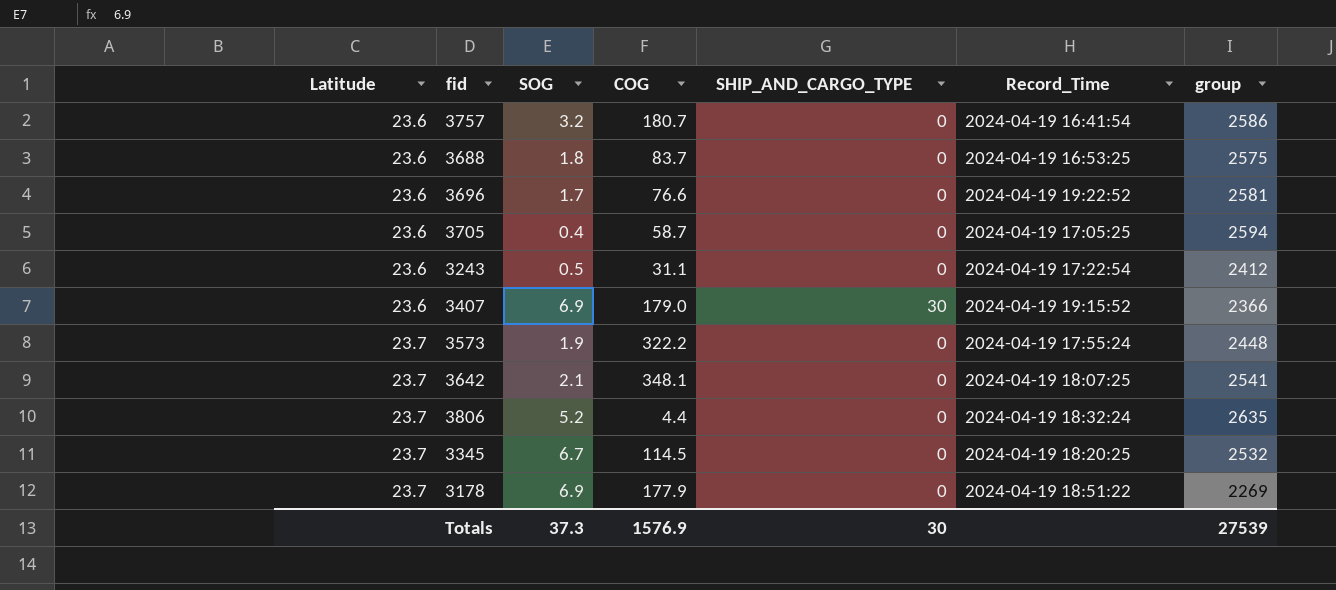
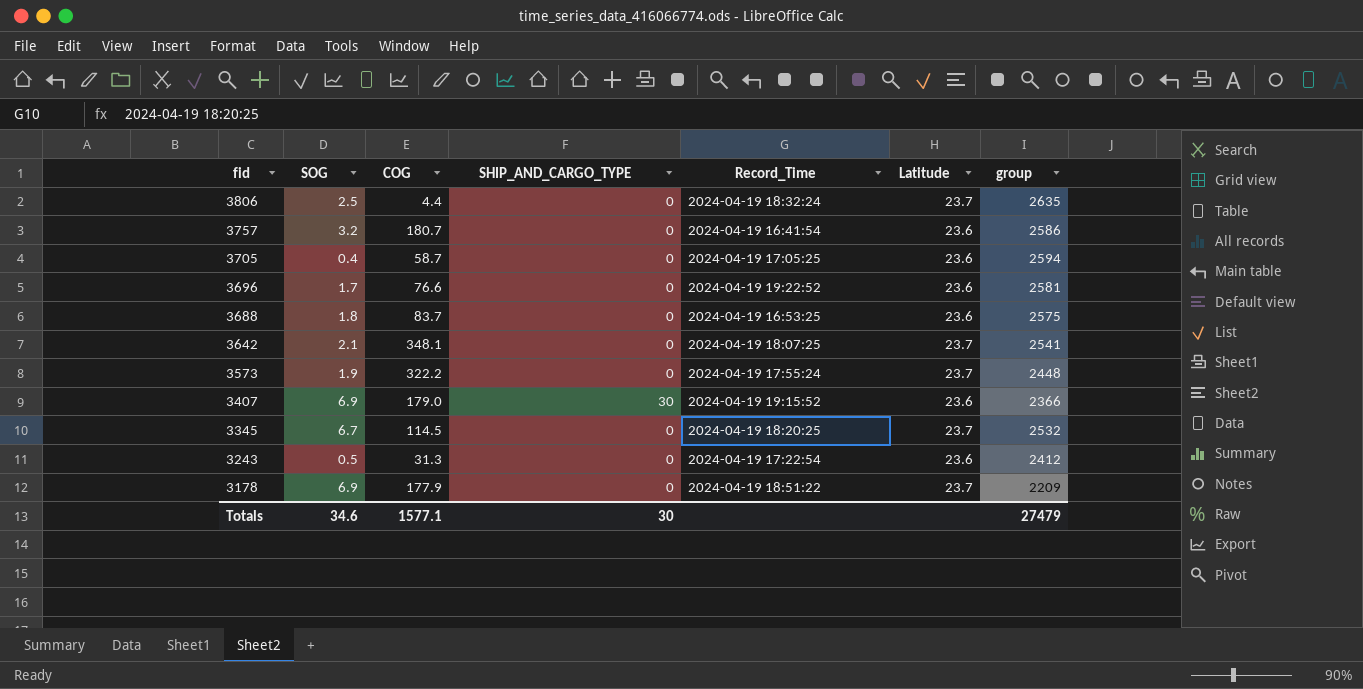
row order: Latitude ascending -> fid descending
column Latitude | position: 1 -> 6
3806 | SOG: 5.2 -> 2.5
3243 | COG: 31.1 -> 31.3
3178 | group: 2269 -> 2209
Totals | SOG: 37.3 -> 34.6
Totals | COG: 1576.9 -> 1577.1
Totals | group: 27539 -> 27479

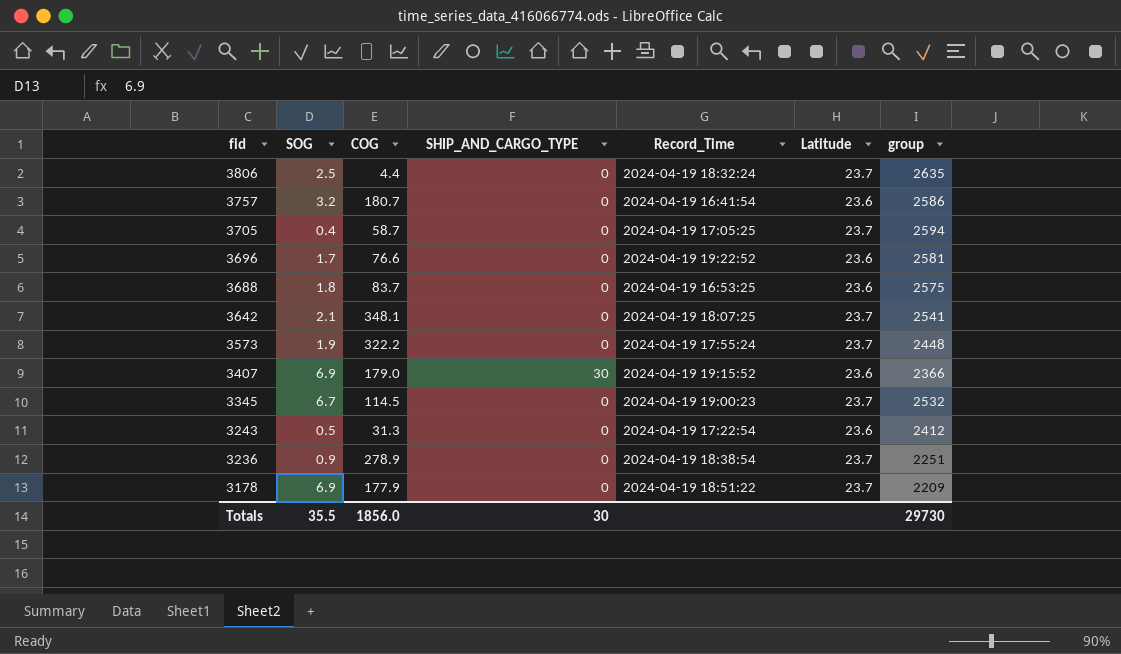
3705 | Latitude: 23.6 -> 23.7
3345 | Record_Time: 2024-04-19 18:20:25 -> 2024-04-19 19:00:23
row 3236: none -> 0.9 | 278.9 | 0 | 2024-04-19 18:38:54 | 23.7 | 2251
Totals | SOG: 34.6 -> 35.5
Totals | COG: 1577.1 -> 1856.0
Totals | group: 27479 -> 29730

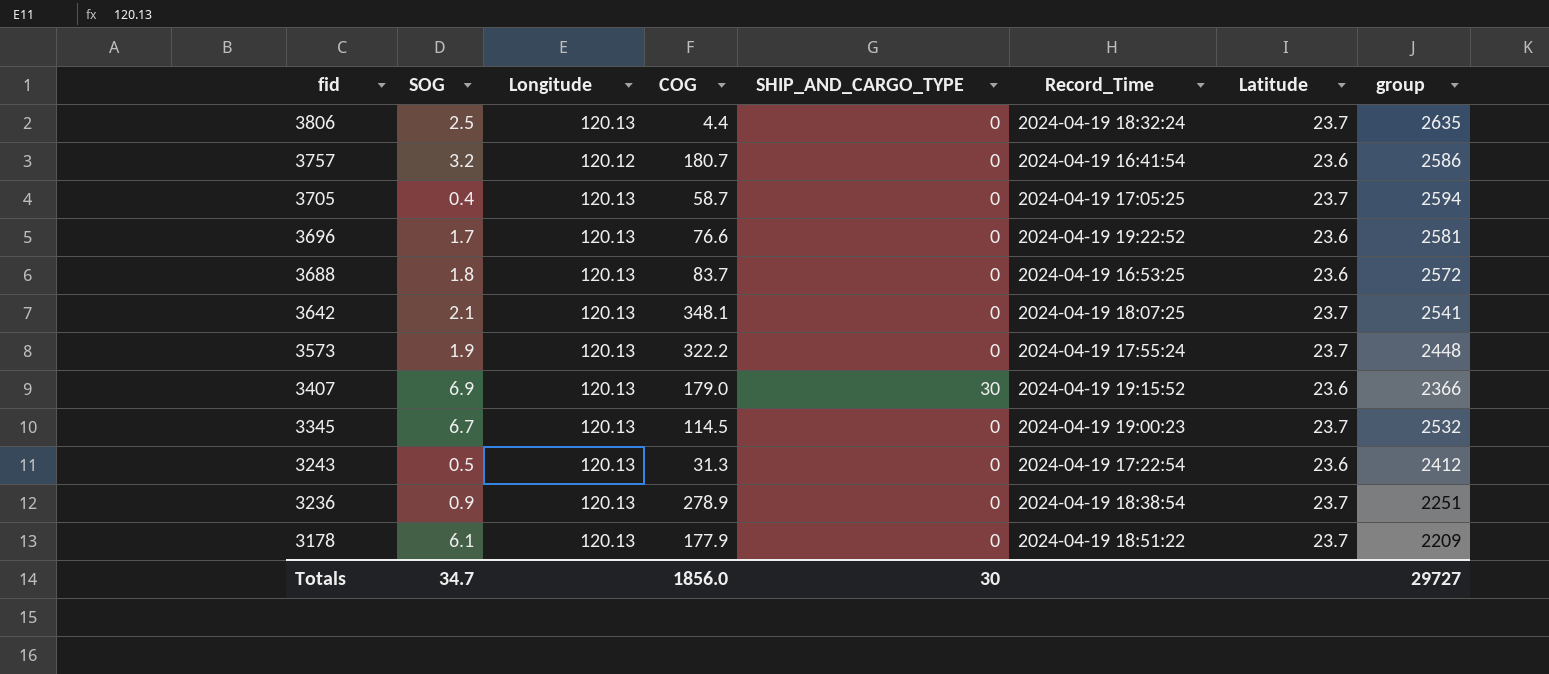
column Longitude | position: none -> 3
3688 | group: 2575 -> 2572
3178 | SOG: 6.9 -> 6.1
Totals | SOG: 35.5 -> 34.7
Totals | group: 29730 -> 29727

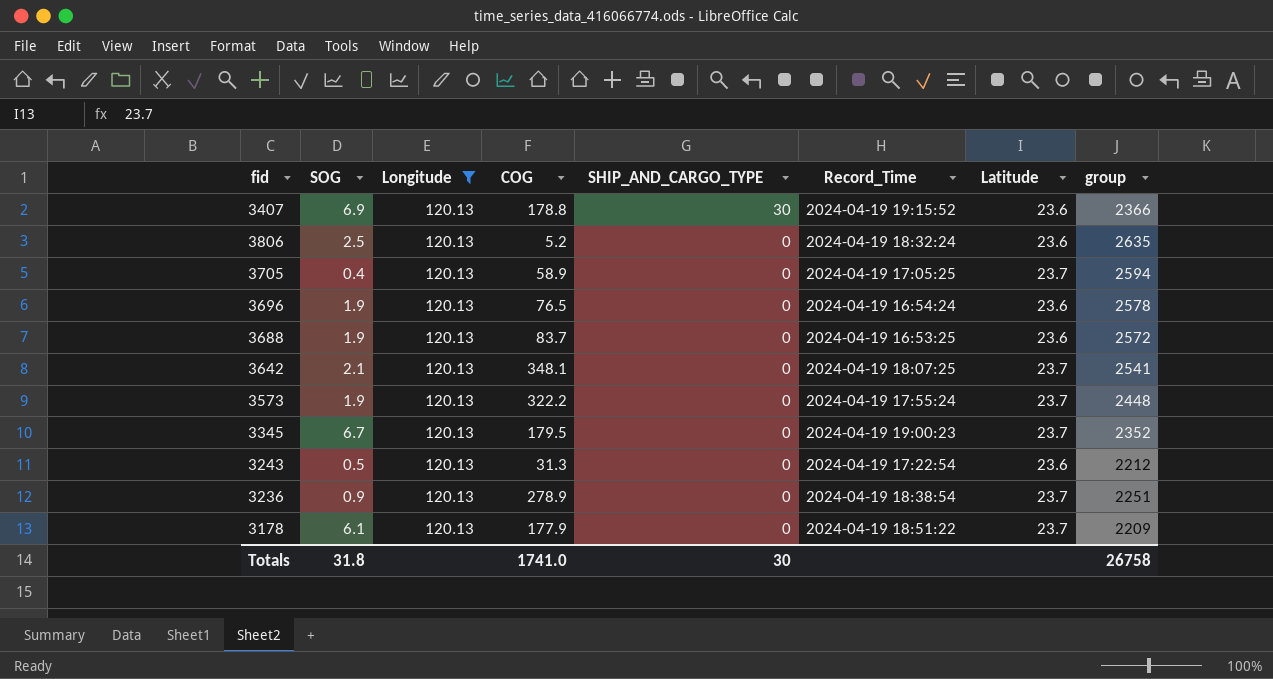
filter: none -> Longitude = 120.13
row order: fid descending -> SHIP_AND_CARGO_TYPE descending
3407 | COG: 179.0 -> 178.8
3806 | COG: 4.4 -> 5.2
3806 | Latitude: 23.7 -> 23.6
3705 | COG: 58.7 -> 58.9
3696 | SOG: 1.7 -> 1.9
3696 | COG: 76.6 -> 76.5
3696 | Record_Time: 2024-04-19 19:22:52 -> 2024-04-19 16:54:24
3696 | group: 2581 -> 2578
3688 | SOG: 1.8 -> 1.9
3345 | COG: 114.5 -> 179.5
3345 | group: 2532 -> 2352
3243 | group: 2412 -> 2212
Totals | SOG: 34.7 -> 31.8
Totals | COG: 1856.0 -> 1741.0
Totals | group: 29727 -> 26758

